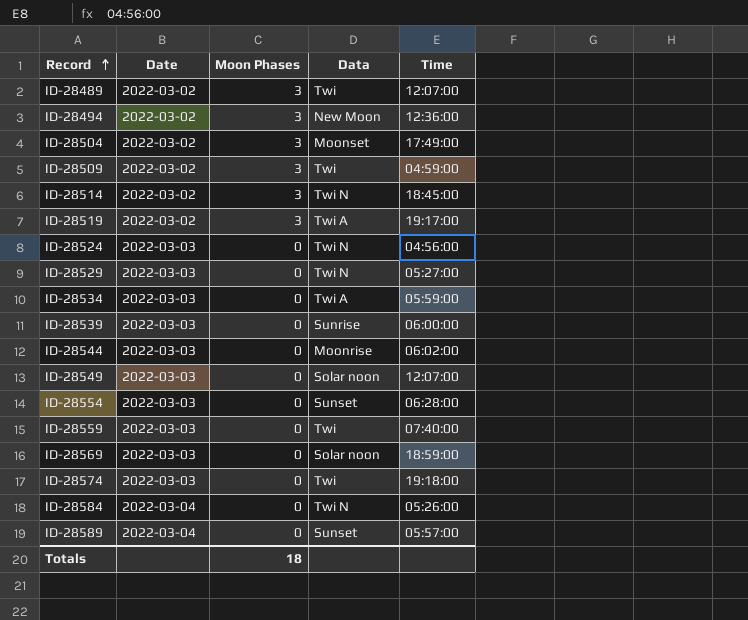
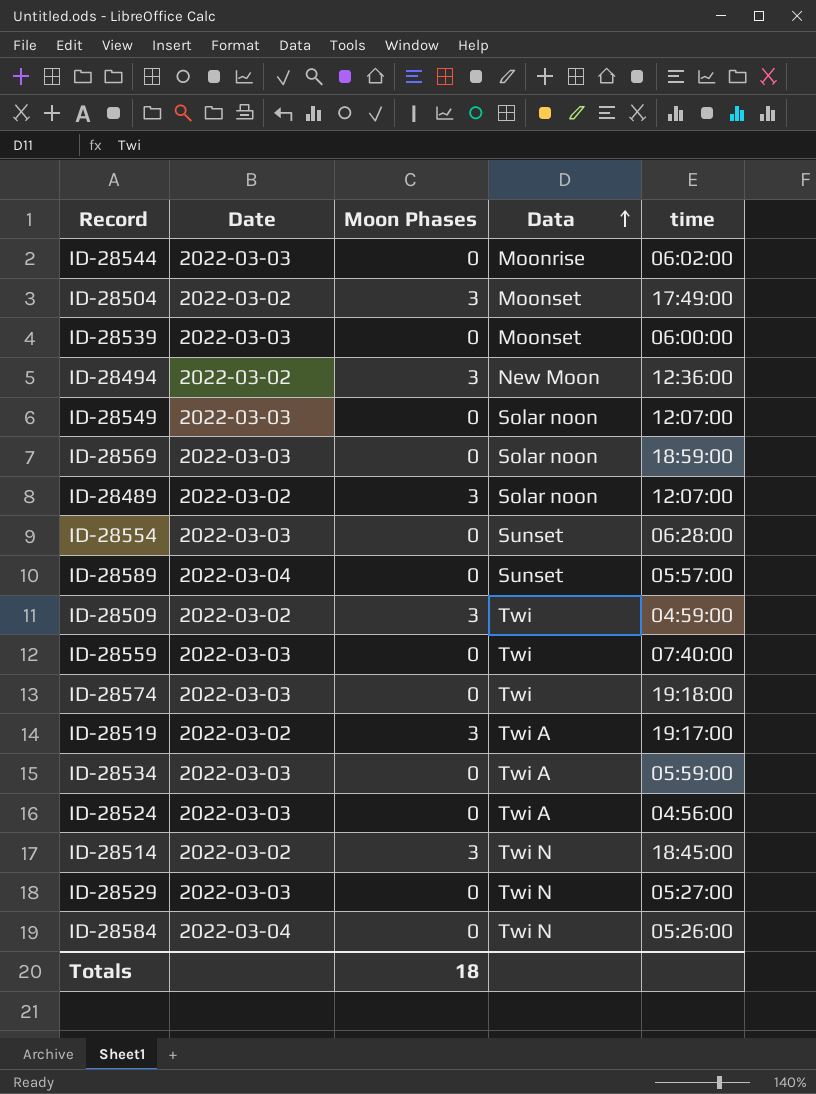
row order: Record ascending -> Data ascending
column name: Time -> time
ID-28539 | Data: Sunrise -> Moonset
ID-28489 | Data: Twi -> Solar noon
ID-28524 | Data: Twi N -> Twi A

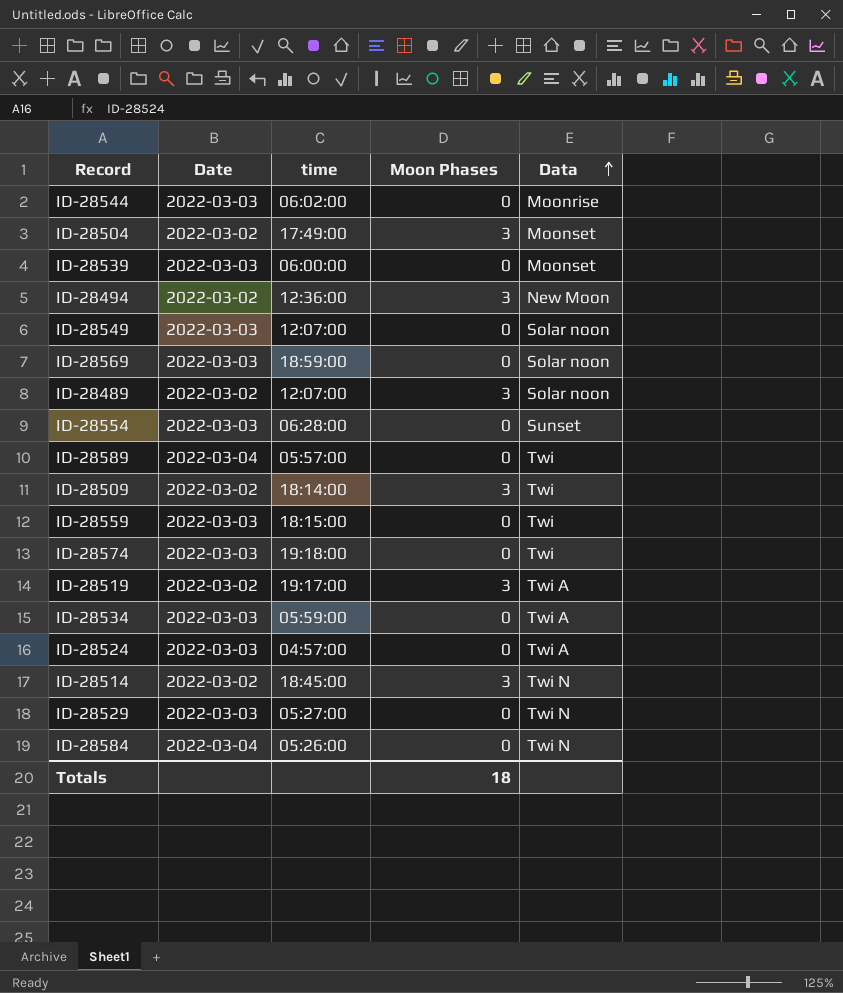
column time | position: 5 -> 3
ID-28589 | Data: Sunset -> Twi
ID-28509 | time: 04:59:00 -> 18:14:00
ID-28559 | time: 07:40:00 -> 18:15:00
ID-28524 | time: 04:56:00 -> 04:57:00

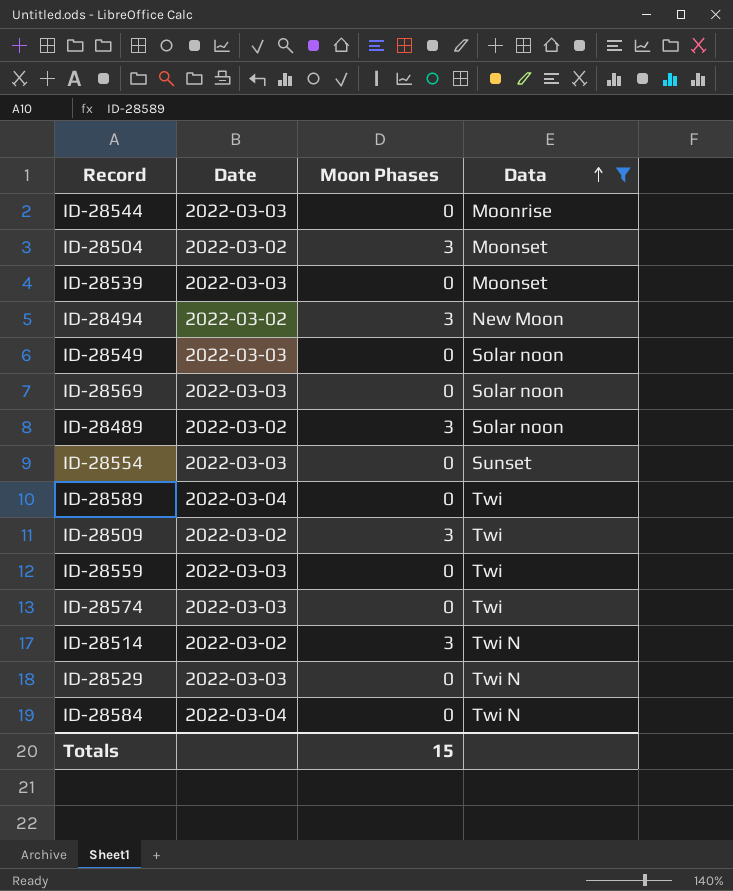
filter: none -> Data != Twi A
column time | position: 3 -> none
Totals | Moon Phases: 18 -> 15

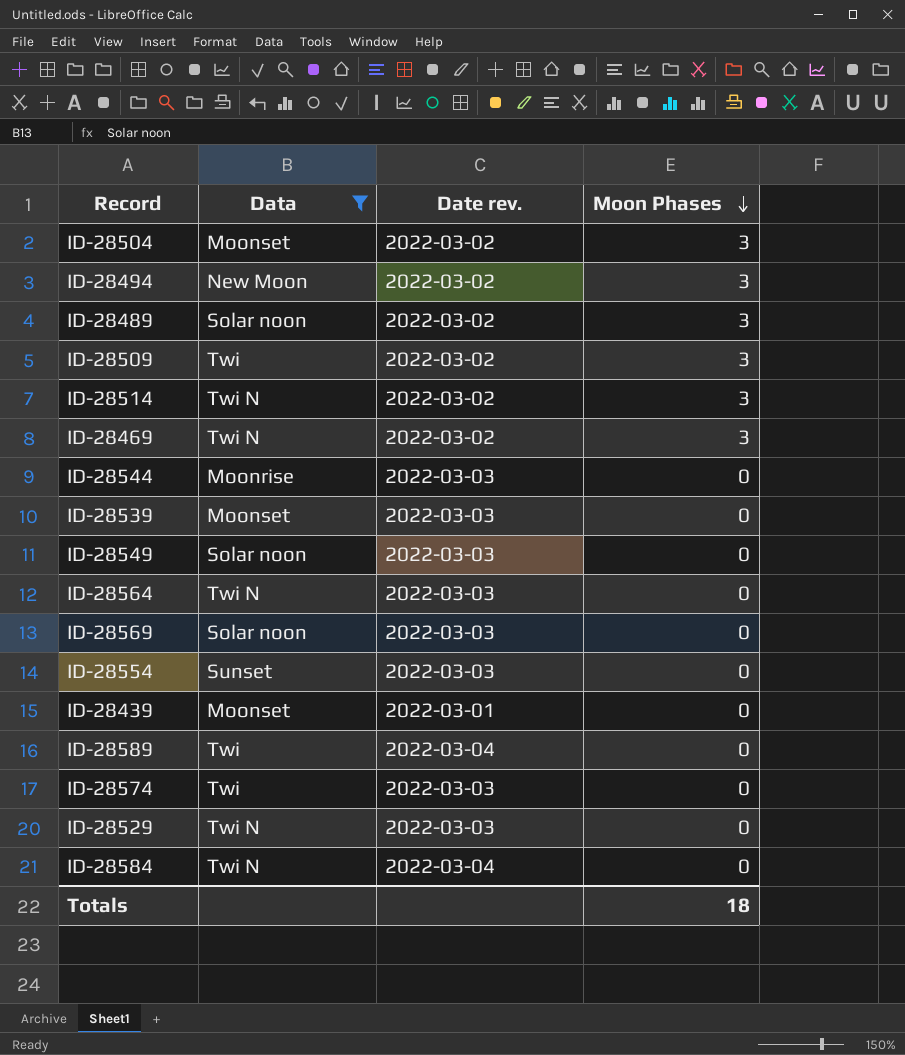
row order: Data ascending -> Moon Phases descending
column Data | position: 4 -> 2
column name: Date -> Date rev.
row ID-28559: 2022-03-03 | 0 | Twi -> none
row ID-28469: none -> Twi N | 2022-03-02 | 3
row ID-28564: none -> Twi N | 2022-03-03 | 0
row ID-28439: none -> Moonset | 2022-03-01 | 0
Totals | Moon Phases: 15 -> 18

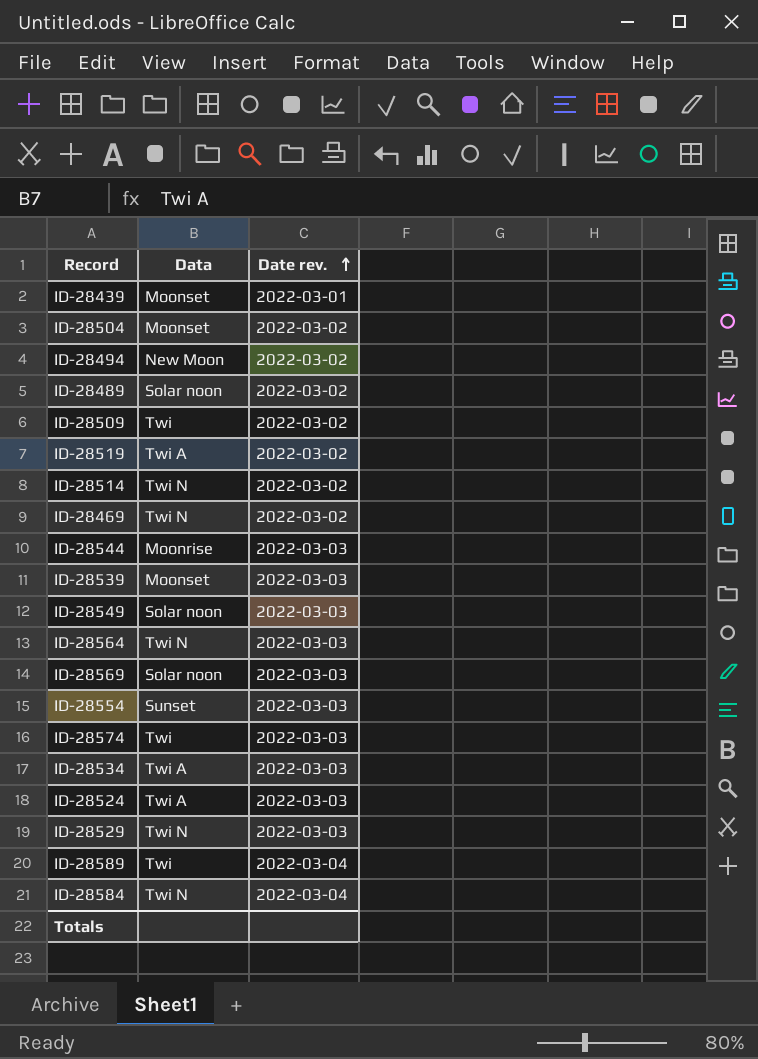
filter: Data != Twi A -> none
row order: Moon Phases descending -> Date rev. ascending
column Moon Phases | position: 4 -> none

